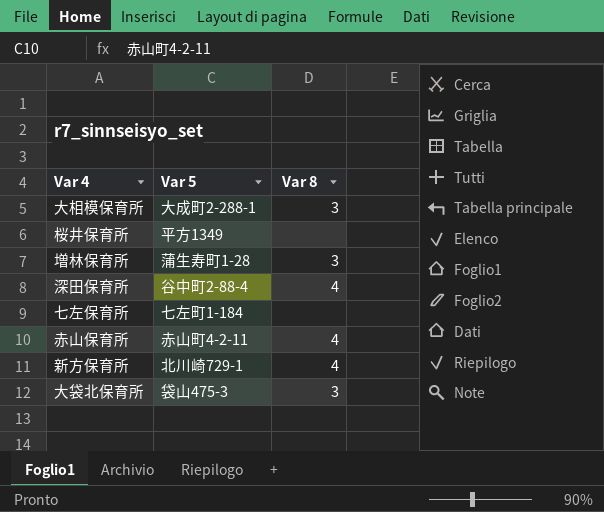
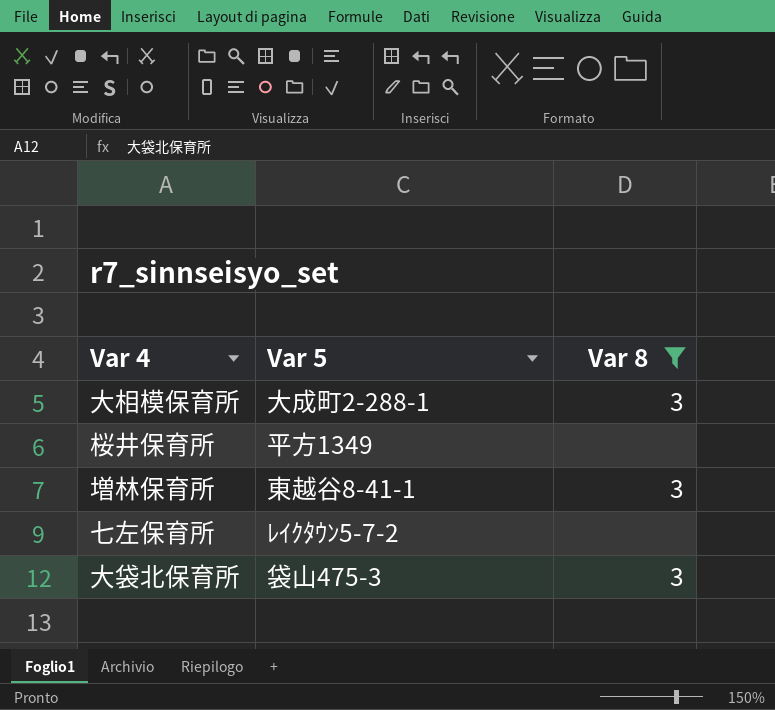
filter: none -> Var 8 != 4
増林保育所 | Var 5: 蒲生寿町1-28 -> 東越谷8-41-1
七左保育所 | Var 5: 七左町1-184 -> ﾚｲｸﾀｳﾝ5-7-2

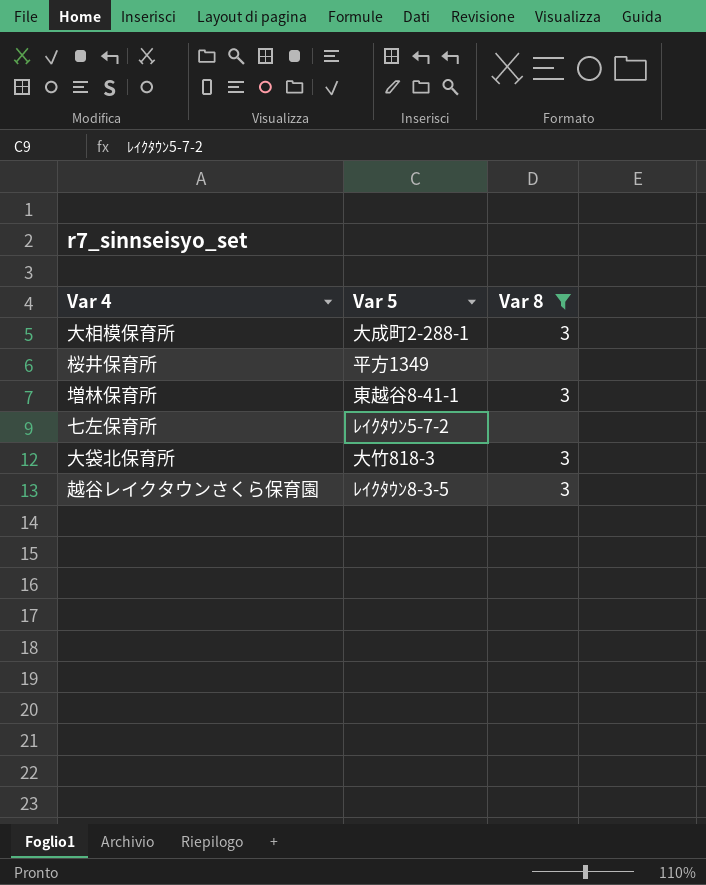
大袋北保育所 | Var 5: 袋山475-3 -> 大竹818-3
row 越谷レイクタウンさくら保育園: none -> ﾚｲｸﾀｳﾝ8-3-5 | 3

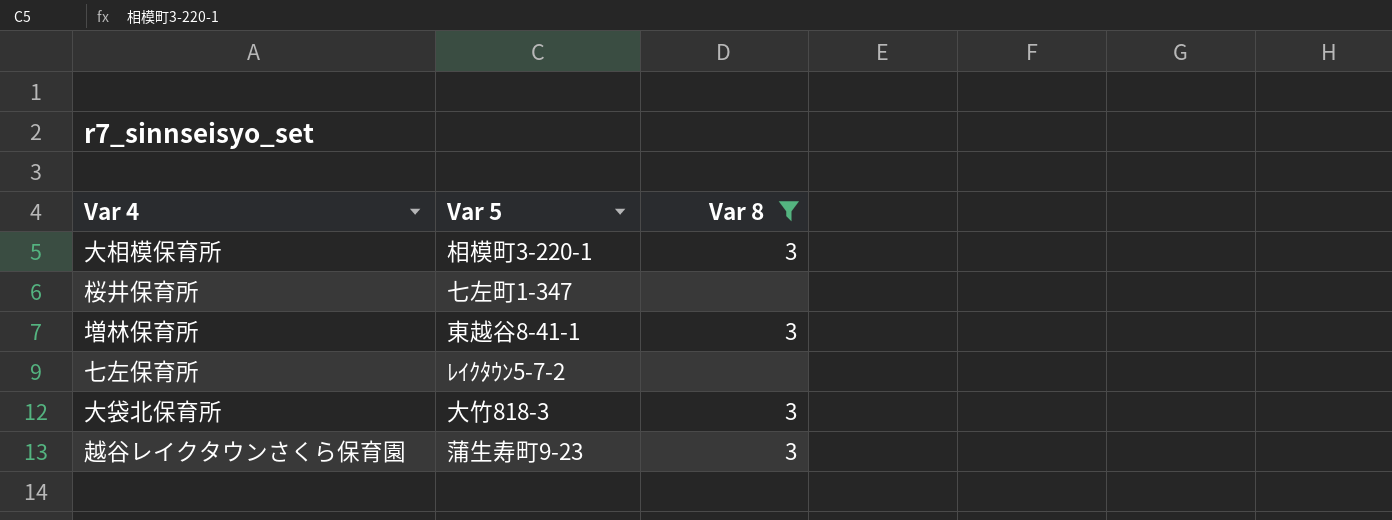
大相模保育所 | Var 5: 大成町2-288-1 -> 相模町3-220-1
桜井保育所 | Var 5: 平方1349 -> 七左町1-347
越谷レイクタウンさくら保育園 | Var 5: ﾚｲｸﾀｳﾝ8-3-5 -> 蒲生寿町9-23

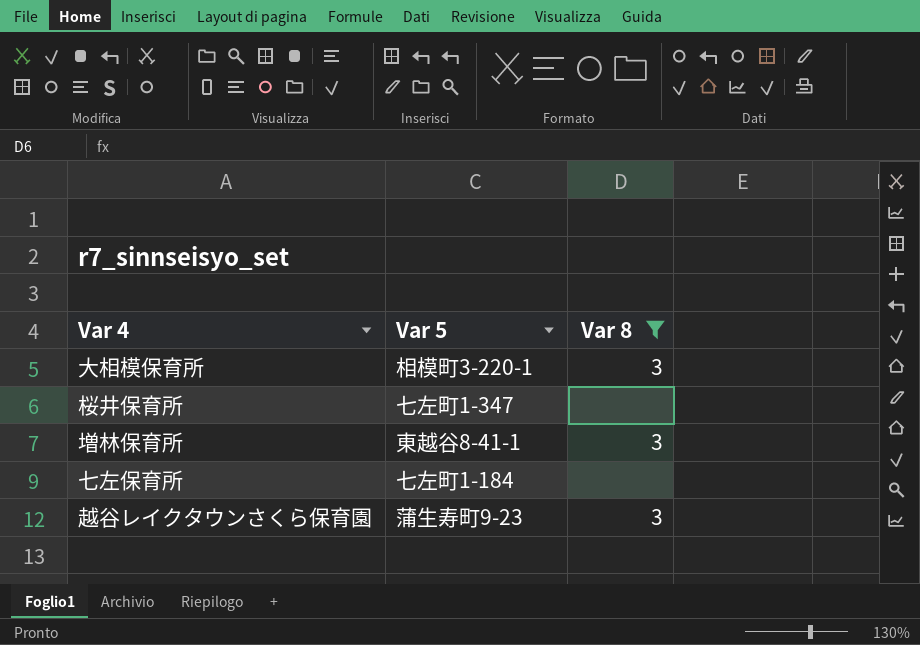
row 大袋北保育所: 大竹818-3 | 3 -> none
七左保育所 | Var 5: ﾚｲｸﾀｳﾝ5-7-2 -> 七左町1-184

